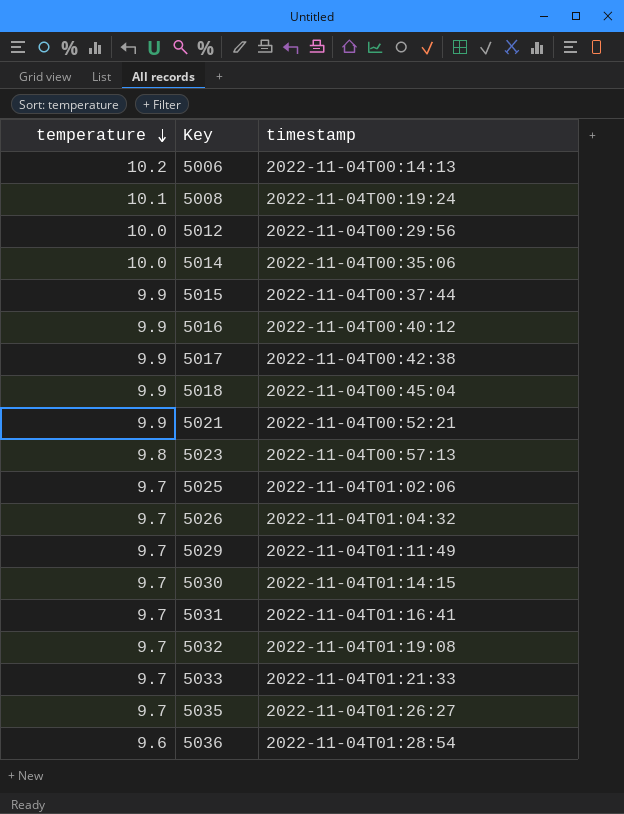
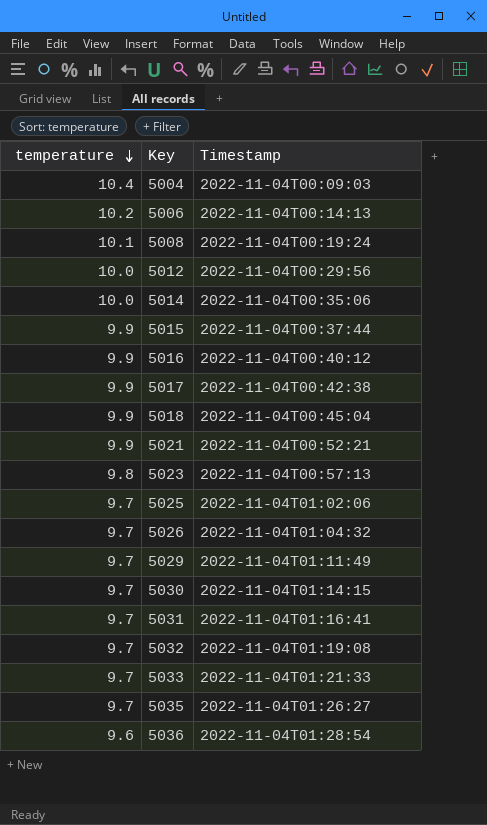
column name: timestamp -> Timestamp
row 5004: none -> 10.4 | 2022-11-04T00:09:03

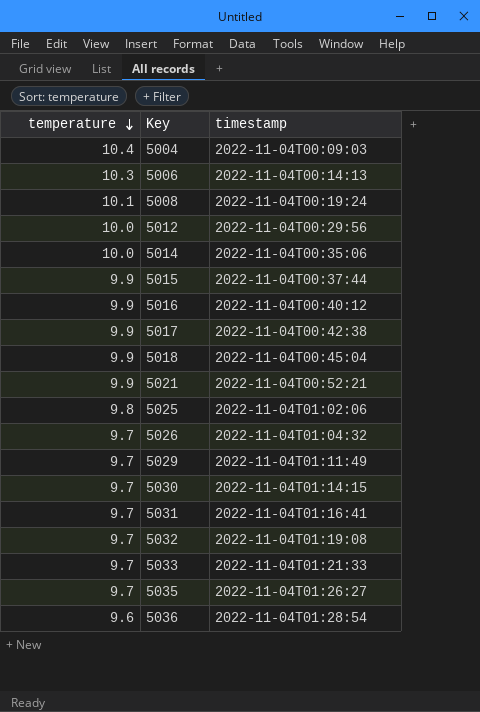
column name: Timestamp -> timestamp
row 5023: 9.8 | 2022-11-04T00:57:13 -> none
5006 | temperature: 10.2 -> 10.3
5025 | temperature: 9.7 -> 9.8

